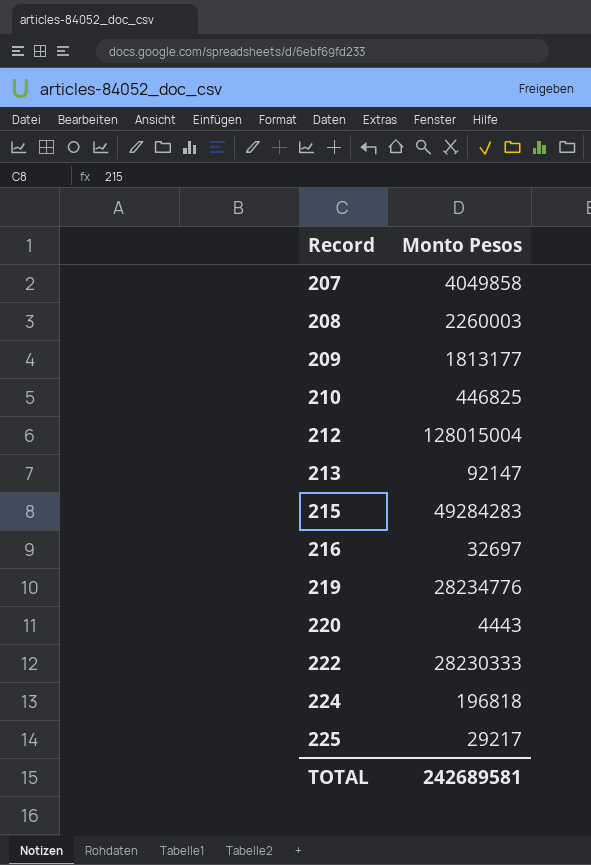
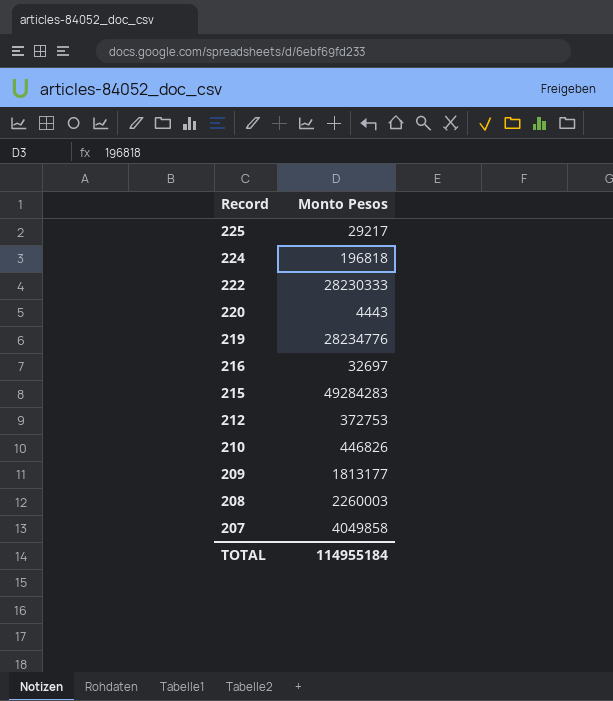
row order: Record ascending -> Record descending
row 213: 92147 -> none
212 | Monto Pesos: 128015004 -> 372753
210 | Monto Pesos: 446825 -> 446826
TOTAL | Monto Pesos: 242689581 -> 114955184

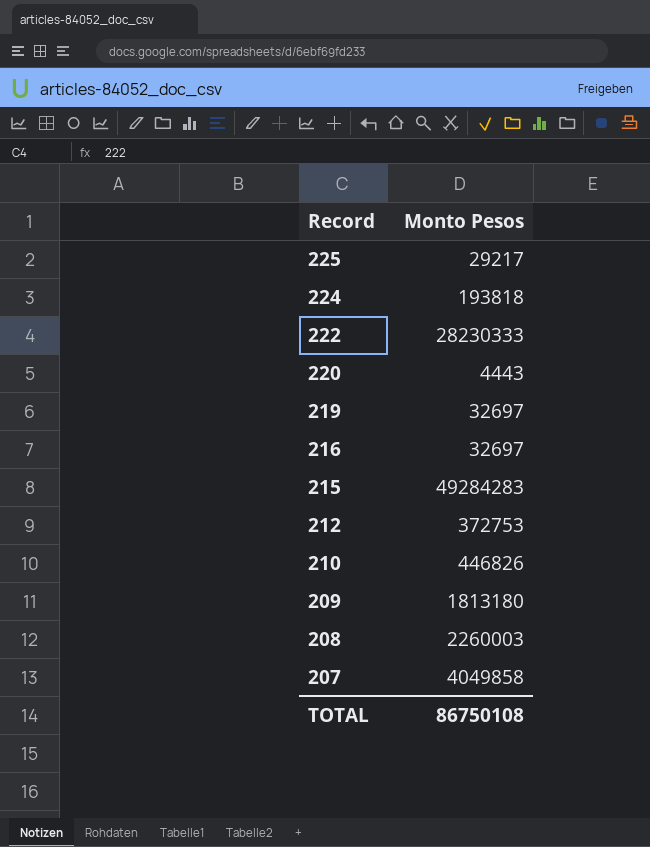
224 | Monto Pesos: 196818 -> 193818
219 | Monto Pesos: 28234776 -> 32697
209 | Monto Pesos: 1813177 -> 1813180
TOTAL | Monto Pesos: 114955184 -> 86750108

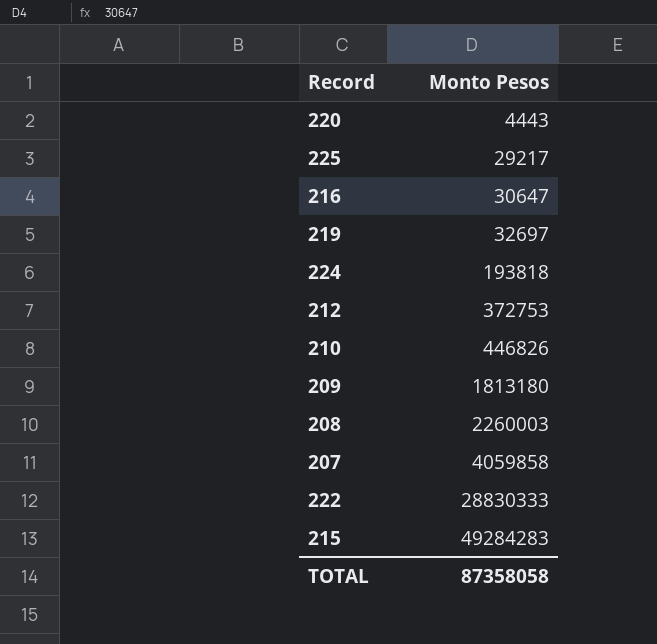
row order: Record descending -> Monto Pesos ascending
216 | Monto Pesos: 32697 -> 30647
207 | Monto Pesos: 4049858 -> 4059858
222 | Monto Pesos: 28230333 -> 28830333
TOTAL | Monto Pesos: 86750108 -> 87358058

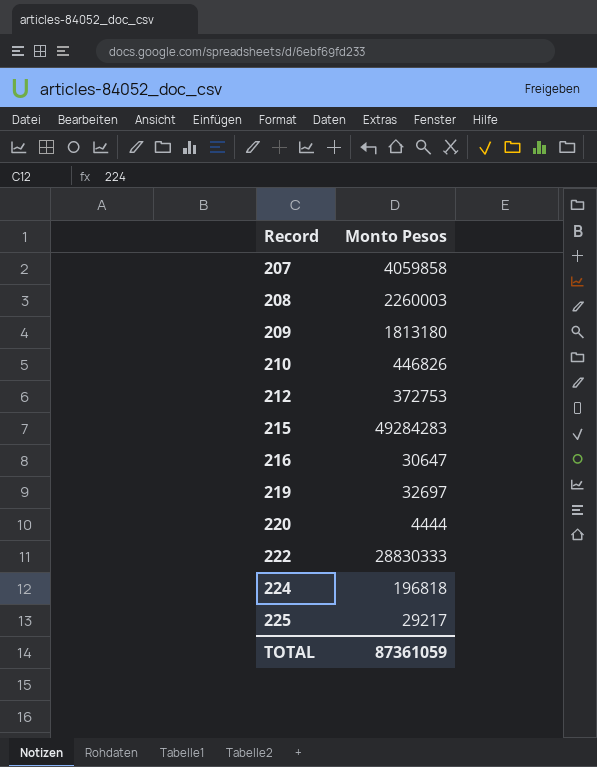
row order: Monto Pesos ascending -> Record ascending
220 | Monto Pesos: 4443 -> 4444
224 | Monto Pesos: 193818 -> 196818
TOTAL | Monto Pesos: 87358058 -> 87361059

